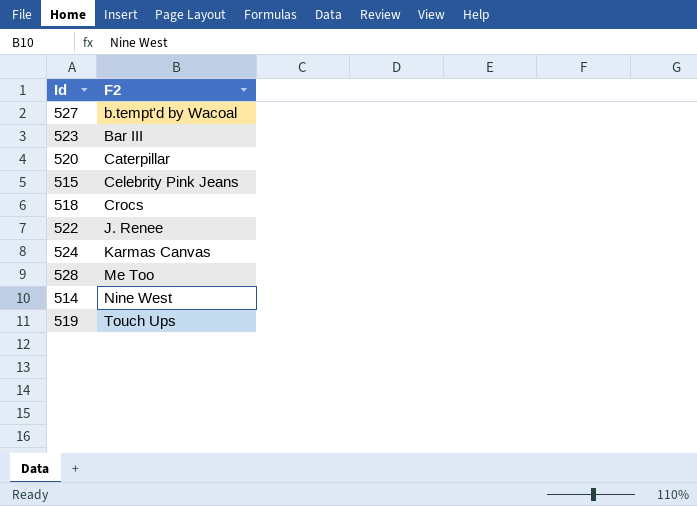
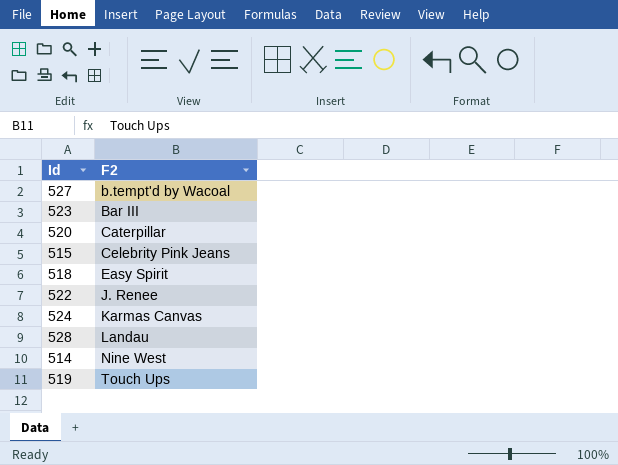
518 | F2: Crocs -> Easy Spirit
528 | F2: Me Too -> Landau

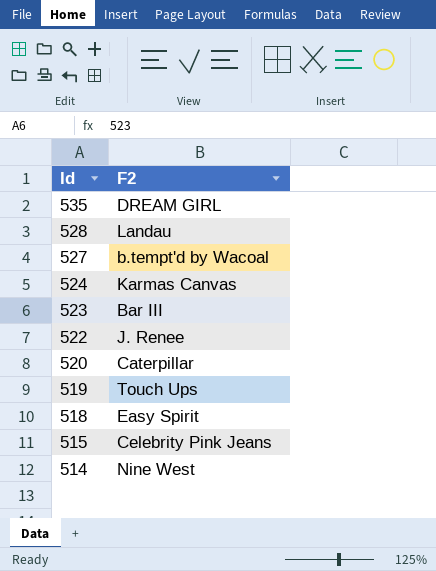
row order: F2 ascending -> Id descending
row 535: none -> DREAM GIRL

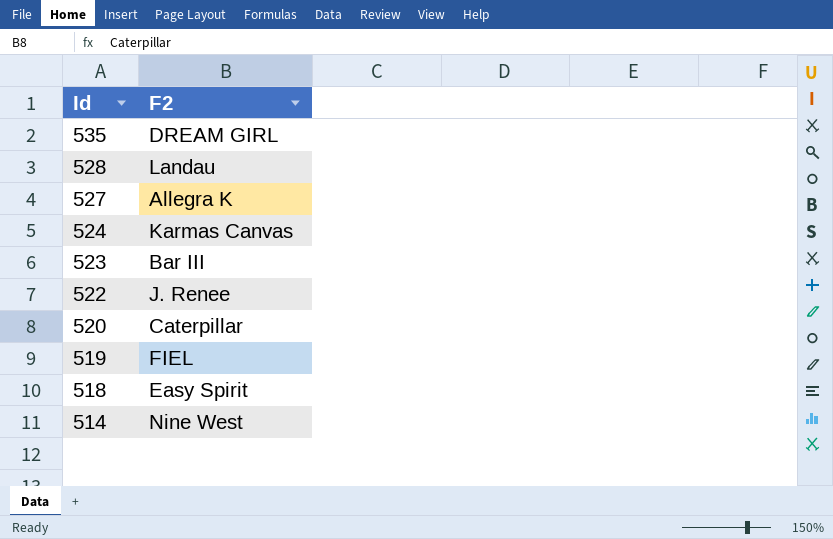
row 515: Celebrity Pink Jeans -> none
527 | F2: b.tempt'd by Wacoal -> Allegra K
519 | F2: Touch Ups -> FIEL

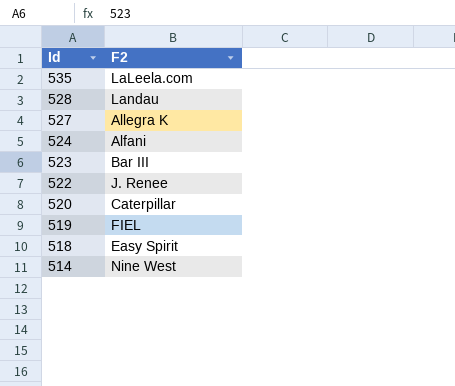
535 | F2: DREAM GIRL -> LaLeela.com
524 | F2: Karmas Canvas -> Alfani

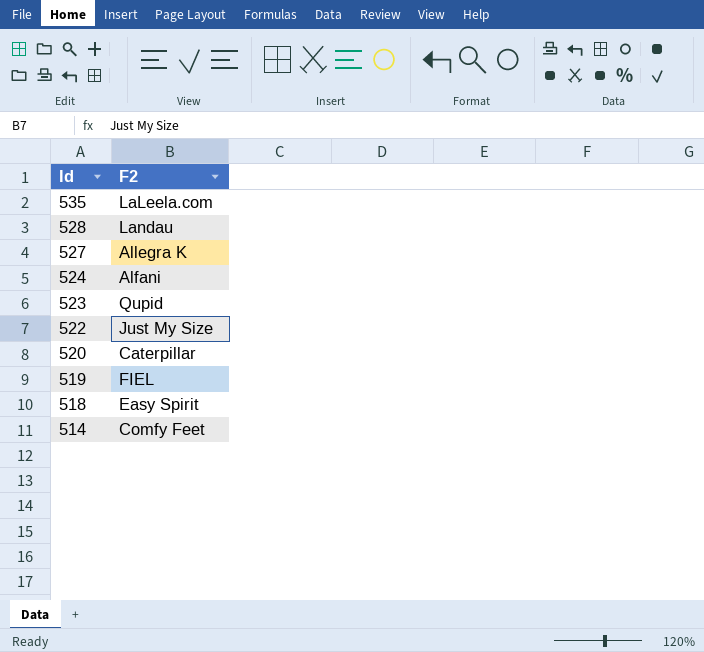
523 | F2: Bar III -> Qupid
522 | F2: J. Renee -> Just My Size
514 | F2: Nine West -> Comfy Feet

